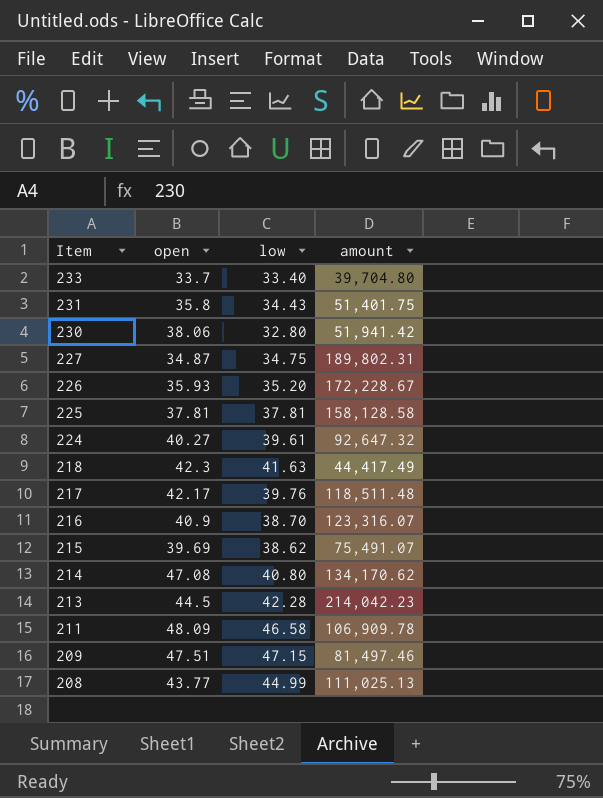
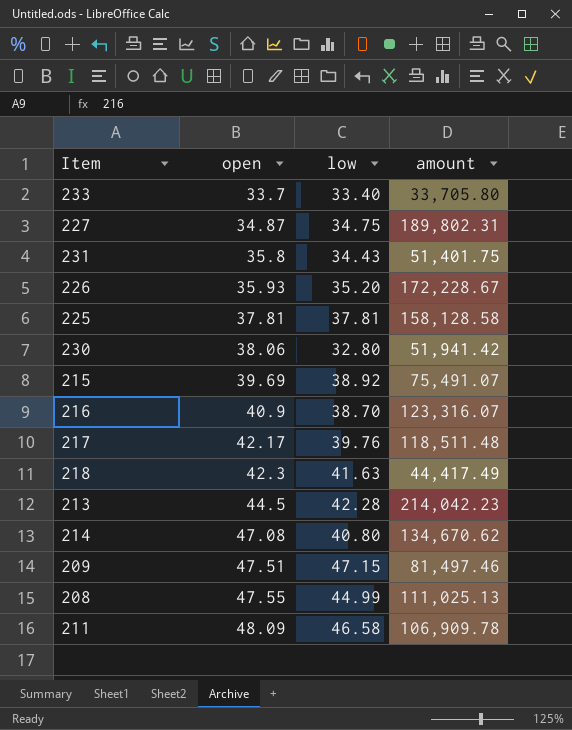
row order: Item descending -> open ascending
row 224: 40.27 | 39.61 | 92,647.32 -> none
233 | amount: 39,704.80 -> 33,705.80
215 | low: 38.62 -> 38.92
214 | amount: 134,170.62 -> 134,670.62
208 | open: 43.77 -> 47.55

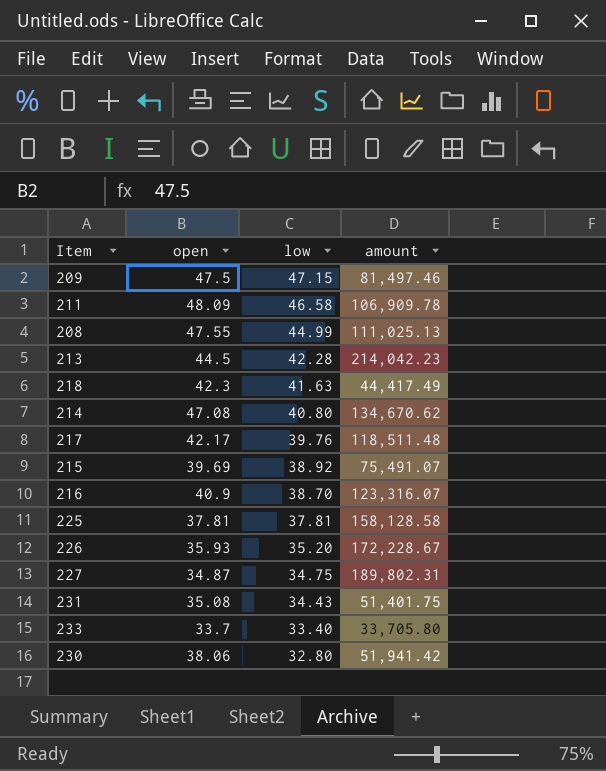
row order: open ascending -> low descending
209 | open: 47.51 -> 47.5
231 | open: 35.8 -> 35.08

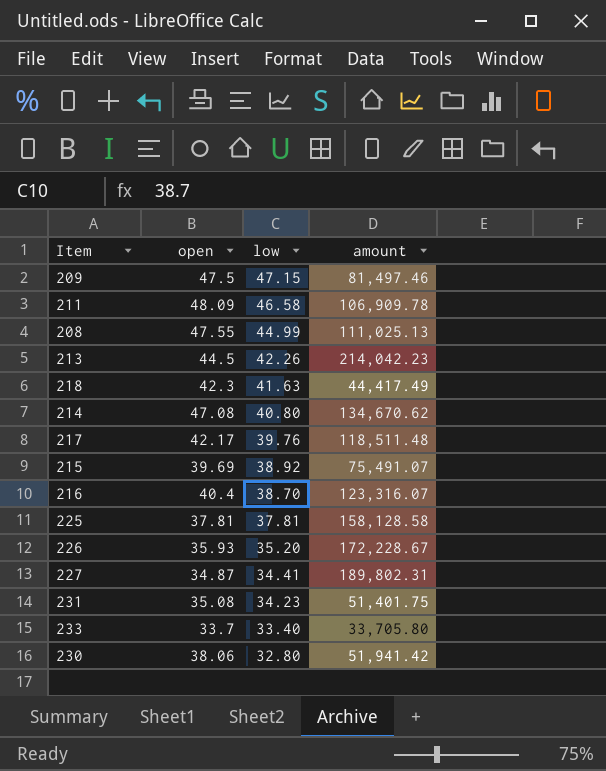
213 | low: 42.28 -> 42.26
216 | open: 40.9 -> 40.4
227 | low: 34.75 -> 34.41
231 | low: 34.43 -> 34.23

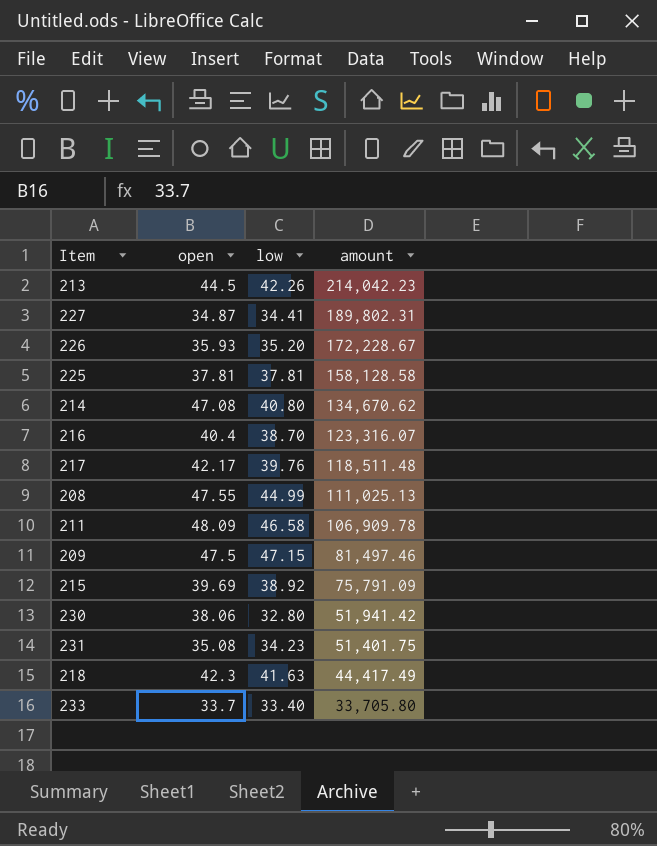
row order: low descending -> amount descending
215 | amount: 75,491.07 -> 75,791.09

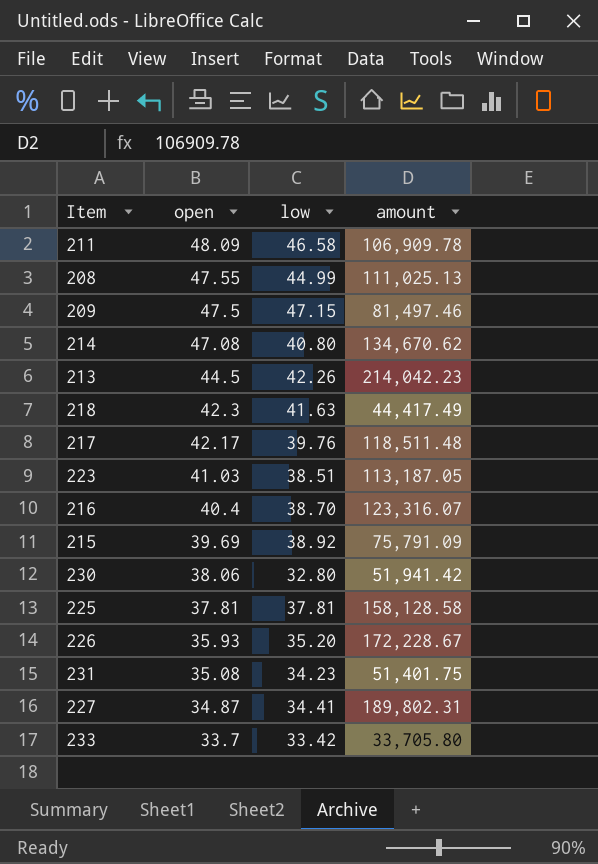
row order: amount descending -> open descending
row 223: none -> 41.03 | 38.51 | 113,187.05
233 | low: 33.40 -> 33.42

